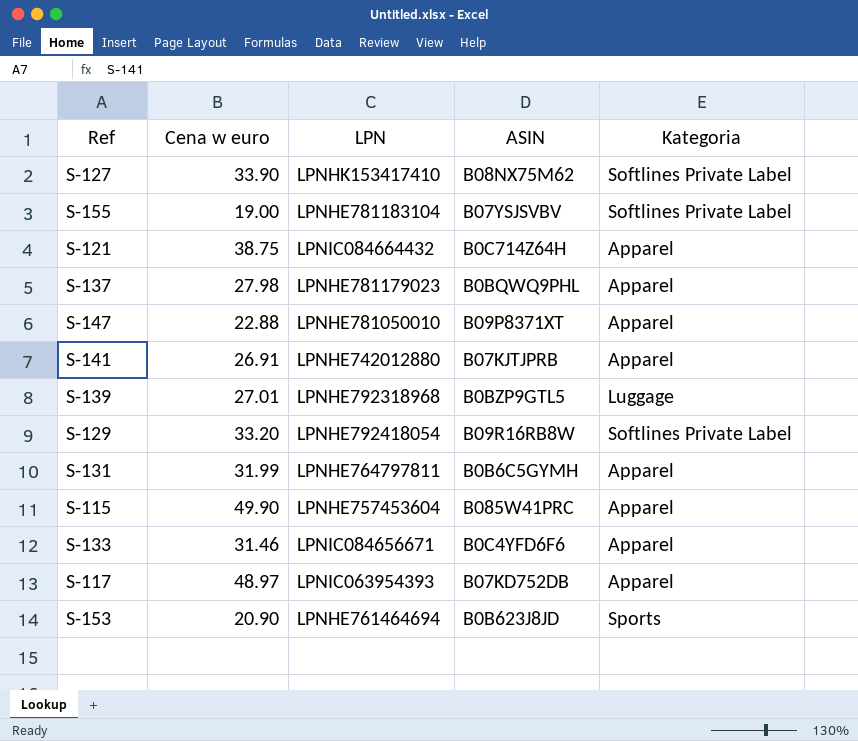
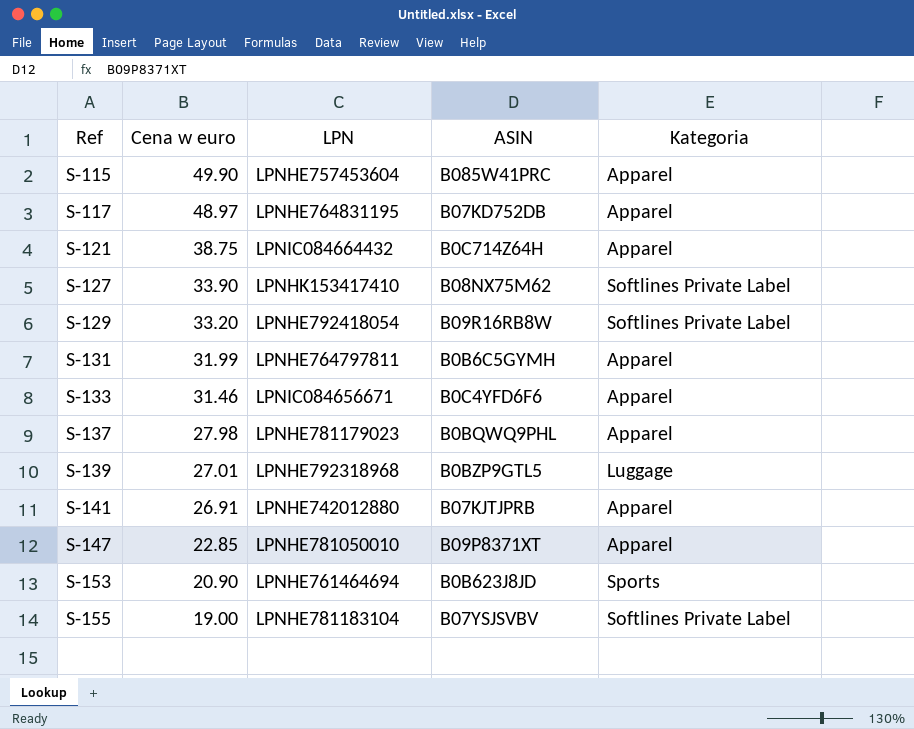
row order: none -> Ref ascending
S-117 | LPN: LPNIC063954393 -> LPNHE764831195
S-147 | Cena w euro: 22.88 -> 22.85

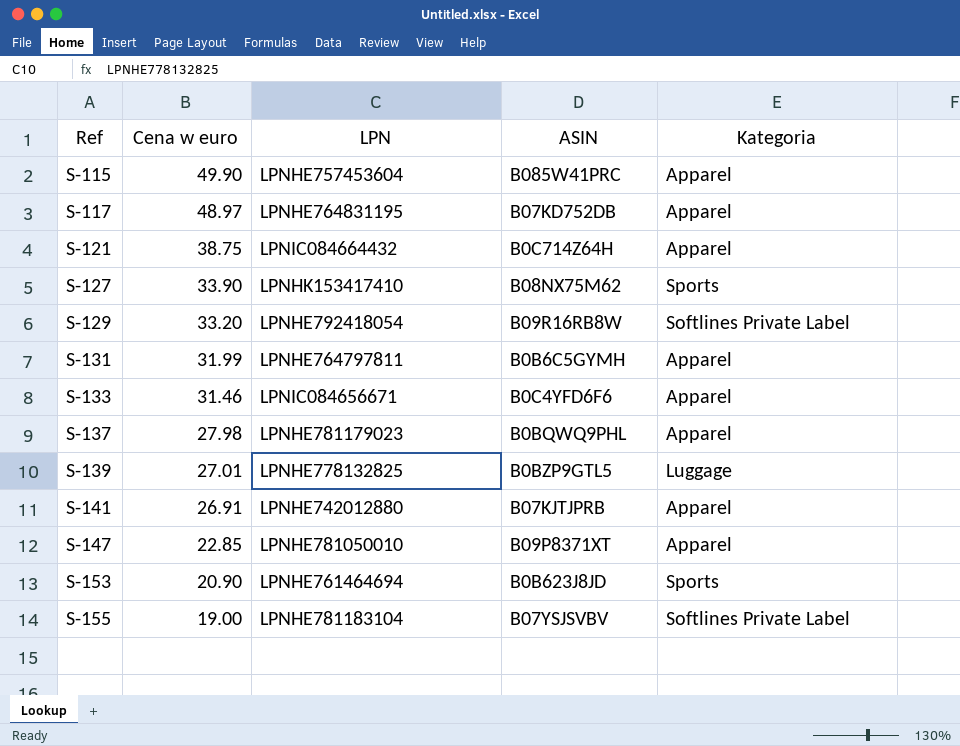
S-127 | Kategoria: Softlines Private Label -> Sports
S-139 | LPN: LPNHE792318968 -> LPNHE778132825

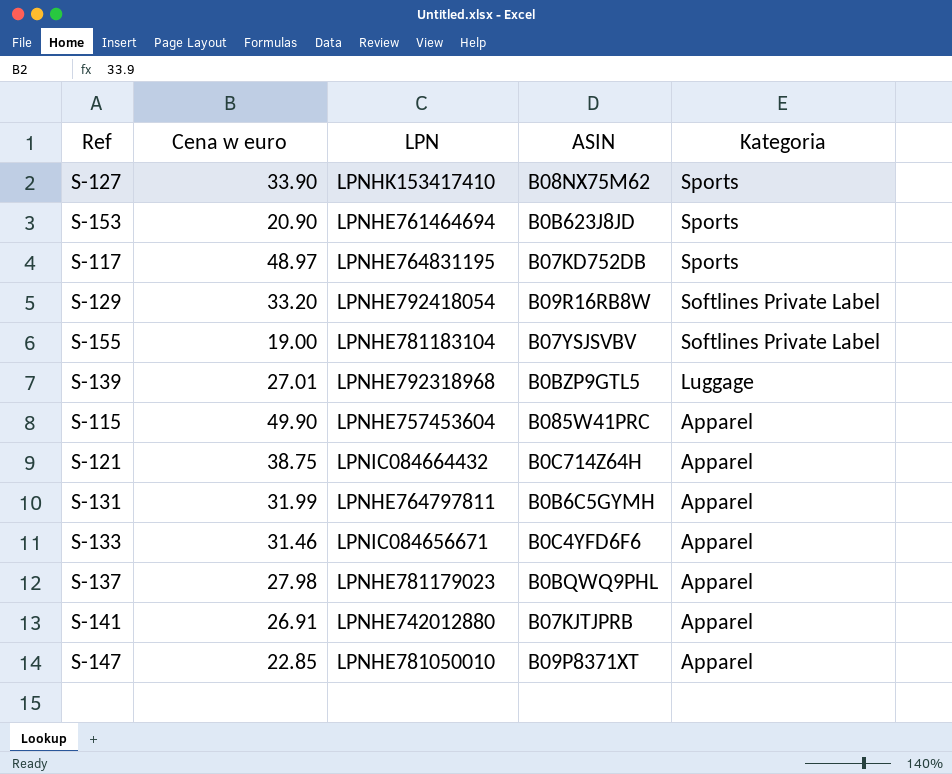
row order: Ref ascending -> Kategoria descending
S-117 | Kategoria: Apparel -> Sports
S-139 | LPN: LPNHE778132825 -> LPNHE792318968

